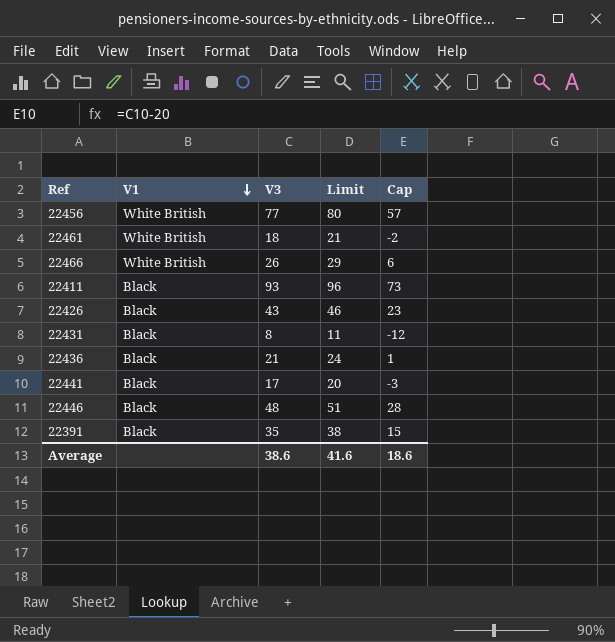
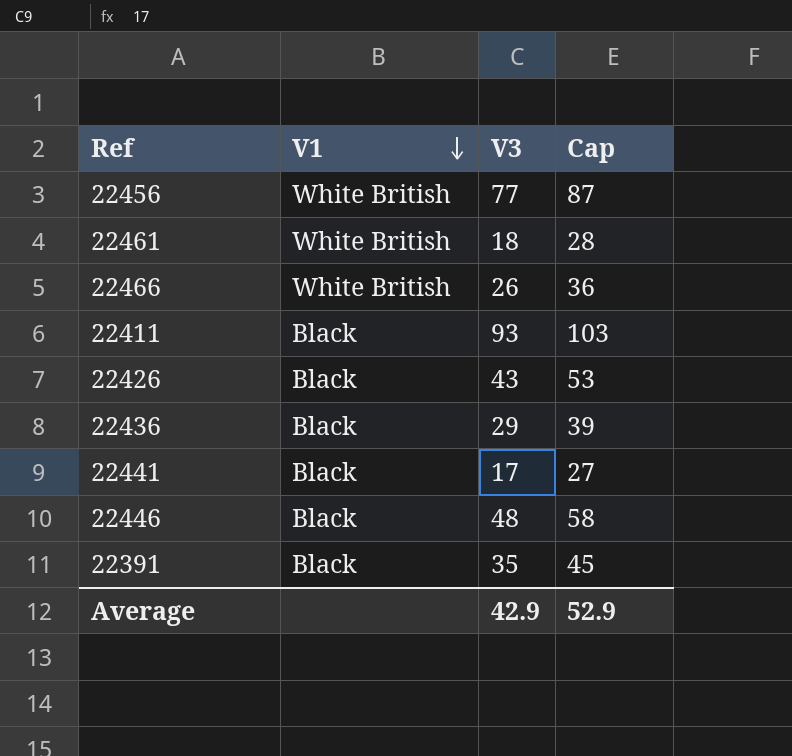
column Limit | formula: [V3] + 3 -> none
column Cap | formula: [V3] - 20 -> [V3] + 10
row 22431: Black | 8 | 11 | -12 -> none
22436 | V3: 21 -> 29
Average | V3: 38.6 -> 42.9
Average | Cap: 18.6 -> 52.9

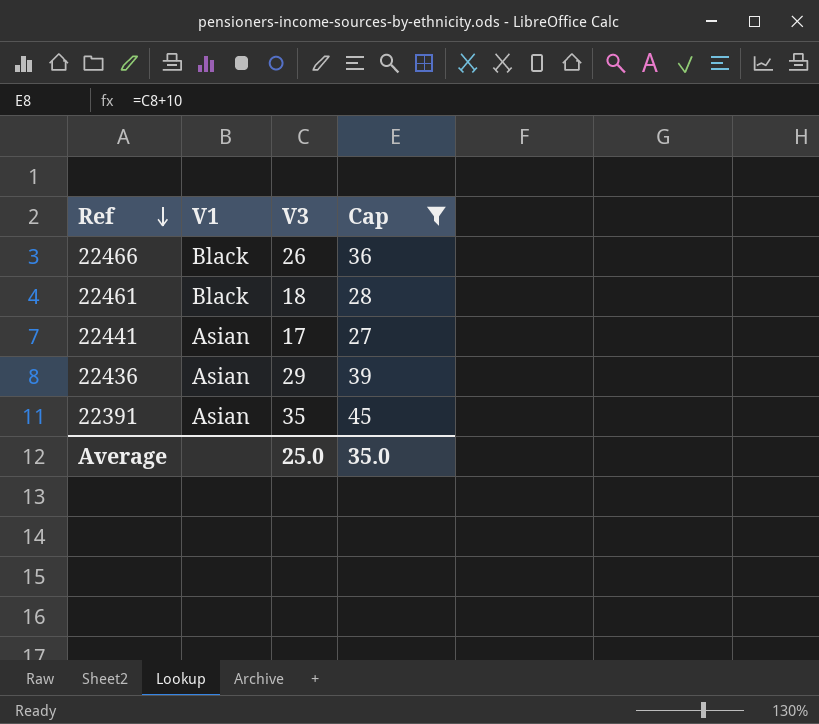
filter: none -> Cap <= 45
row order: V1 descending -> Ref descending
22466 | V1: White British -> Black
22461 | V1: White British -> Black
22441 | V1: Black -> Asian
22436 | V1: Black -> Asian
22391 | V1: Black -> Asian
Average | V3: 42.9 -> 25.0
Average | Cap: 52.9 -> 35.0

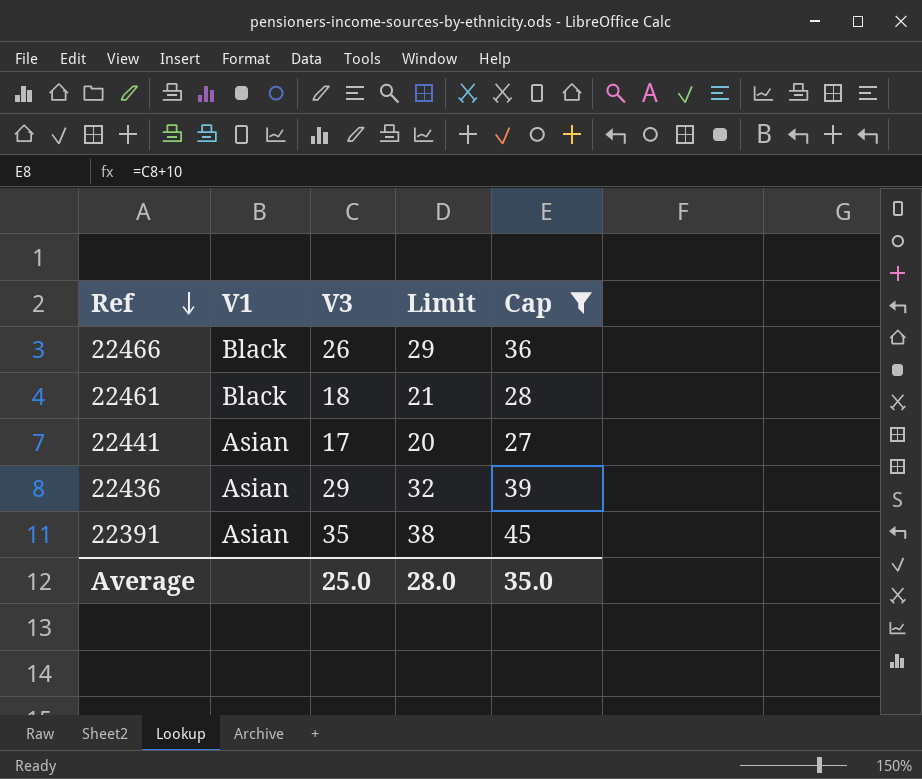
column Limit | formula: none -> [V3] + 3

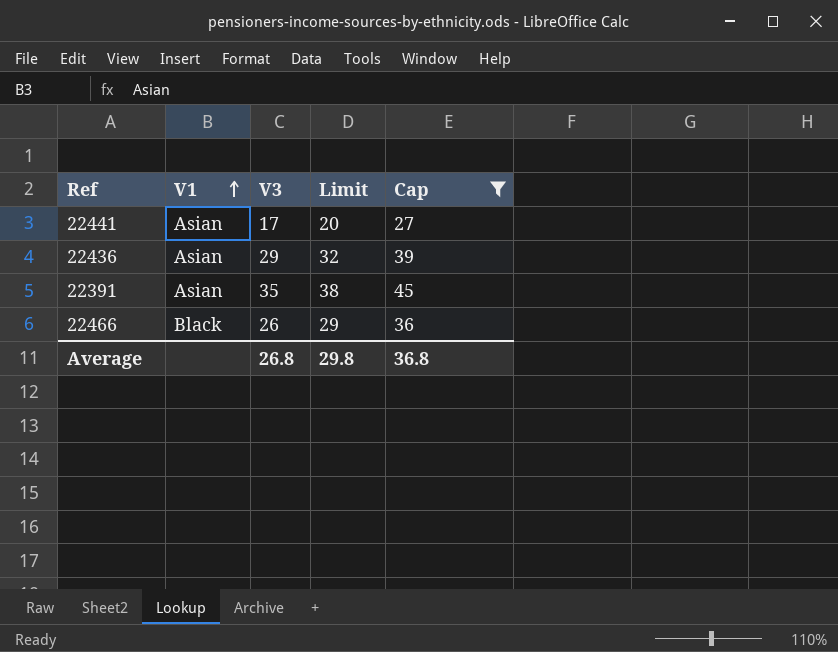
row order: Ref descending -> V1 ascending
row 22461: Black | 18 | 21 | 28 -> none
Average | V3: 25.0 -> 26.8
Average | Limit: 28.0 -> 29.8
Average | Cap: 35.0 -> 36.8

